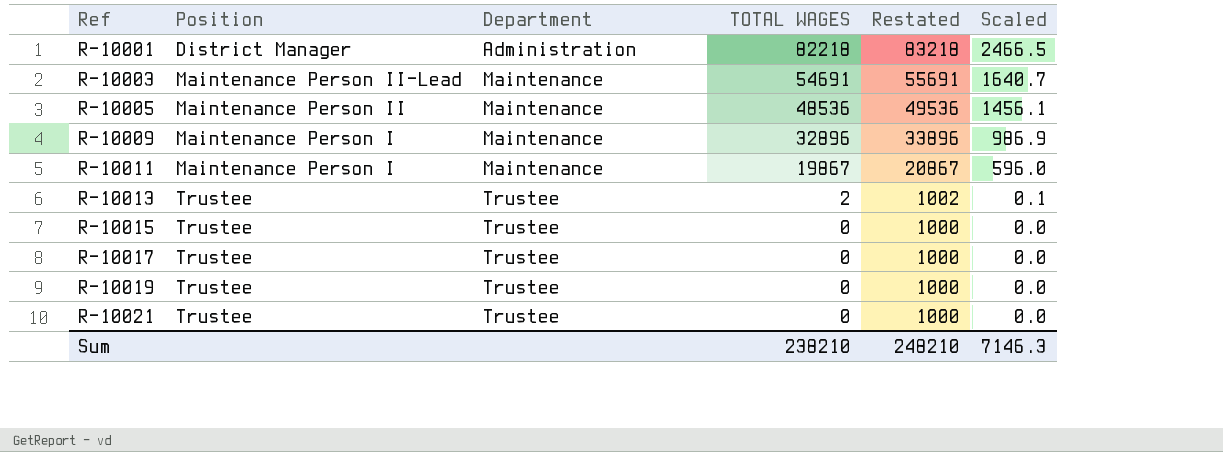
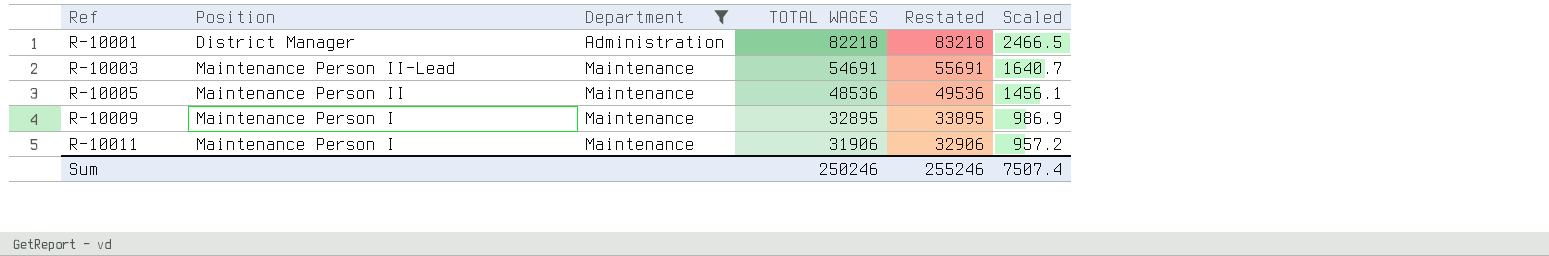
filter: none -> Department != Trustee
R-10009 | TOTAL WAGES: 32896 -> 32895
R-10009 | Restated: 33896 -> 33895
R-10011 | TOTAL WAGES: 19867 -> 31906
R-10011 | Restated: 20867 -> 32906
R-10011 | Scaled: 596.0 -> 957.2
Sum | TOTAL WAGES: 238210 -> 250246
Sum | Restated: 248210 -> 255246
Sum | Scaled: 7146.3 -> 7507.4

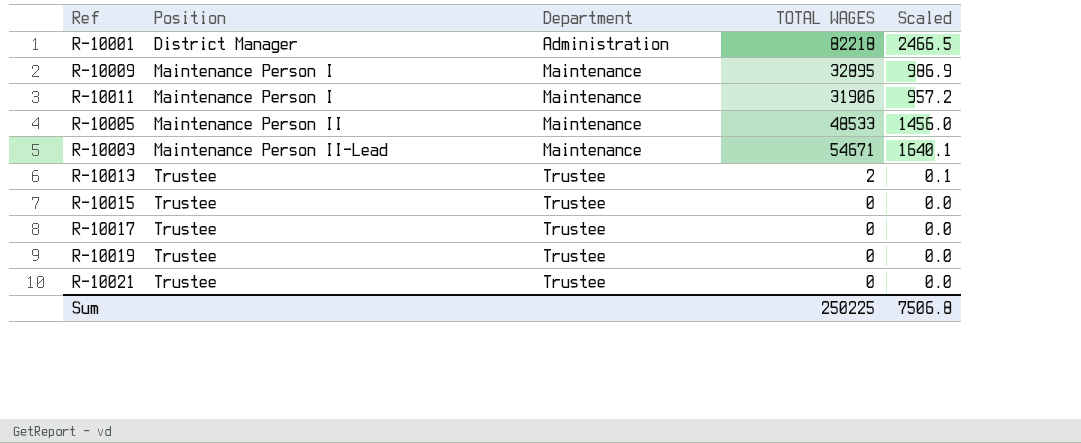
filter: Department != Trustee -> none
row order: Ref ascending -> Position ascending
column Restated | formula: [TOTAL WAGES] + 1000 -> none
R-10005 | TOTAL WAGES: 48536 -> 48533
R-10005 | Scaled: 1456.1 -> 1456.0
R-10003 | TOTAL WAGES: 54691 -> 54671
R-10003 | Scaled: 1640.7 -> 1640.1
Sum | TOTAL WAGES: 250246 -> 250225
Sum | Scaled: 7507.4 -> 7506.8

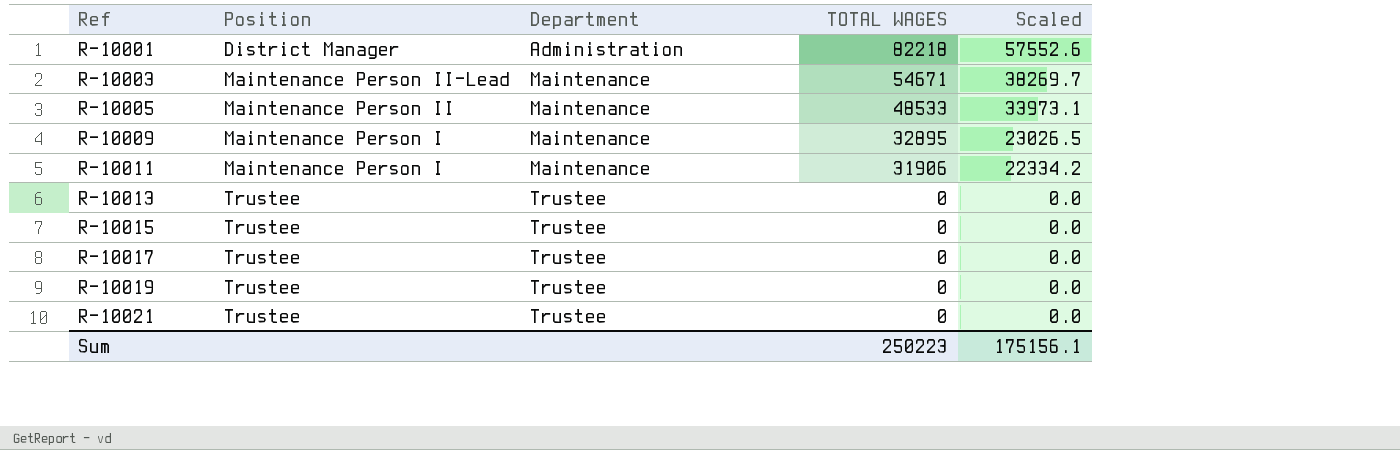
row order: Position ascending -> Ref ascending
column Scaled | formula: [TOTAL WAGES] * 0.03 -> [TOTAL WAGES] * 0.7
R-10013 | TOTAL WAGES: 2 -> 0
Sum | TOTAL WAGES: 250225 -> 250223
Sum | Scaled: 7506.8 -> 175156.1

